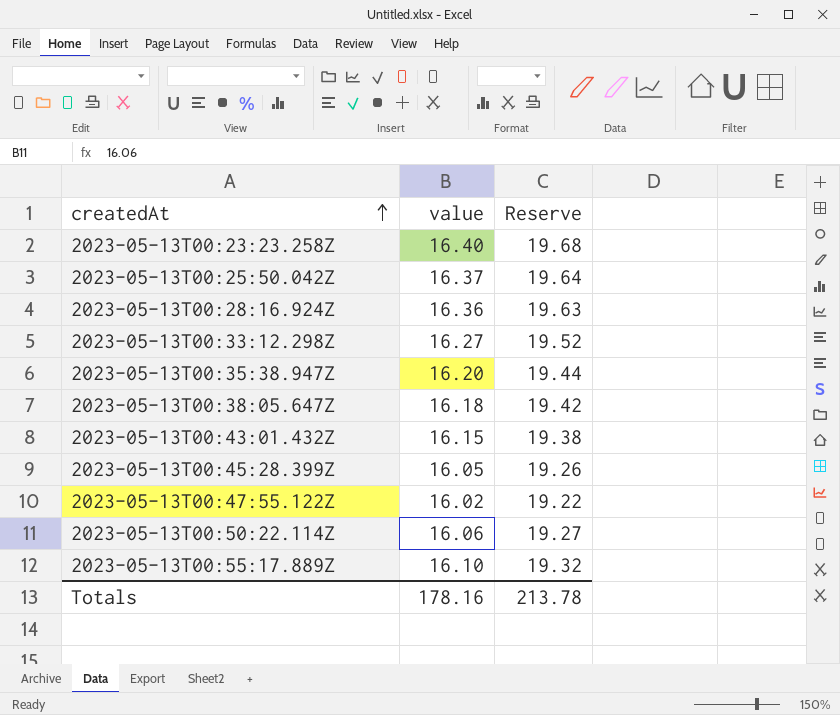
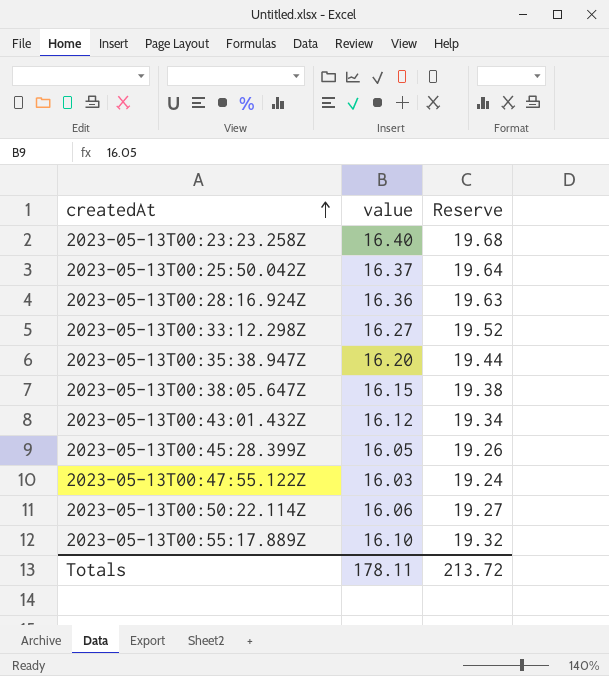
2023-05-13T00:38:05.647Z | value: 16.18 -> 16.15
2023-05-13T00:38:05.647Z | Reserve: 19.42 -> 19.38
2023-05-13T00:43:01.432Z | value: 16.15 -> 16.12
2023-05-13T00:43:01.432Z | Reserve: 19.38 -> 19.34
2023-05-13T00:47:55.122Z | value: 16.02 -> 16.03
2023-05-13T00:47:55.122Z | Reserve: 19.22 -> 19.24
Totals | value: 178.16 -> 178.11
Totals | Reserve: 213.78 -> 213.72

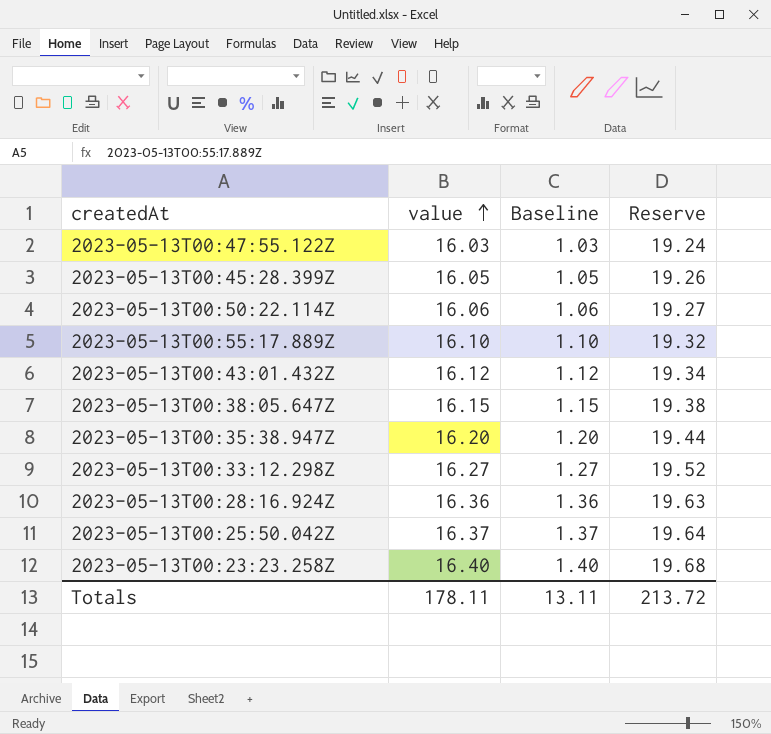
row order: createdAt ascending -> value ascending
column Baseline | formula: none -> [value] - 15

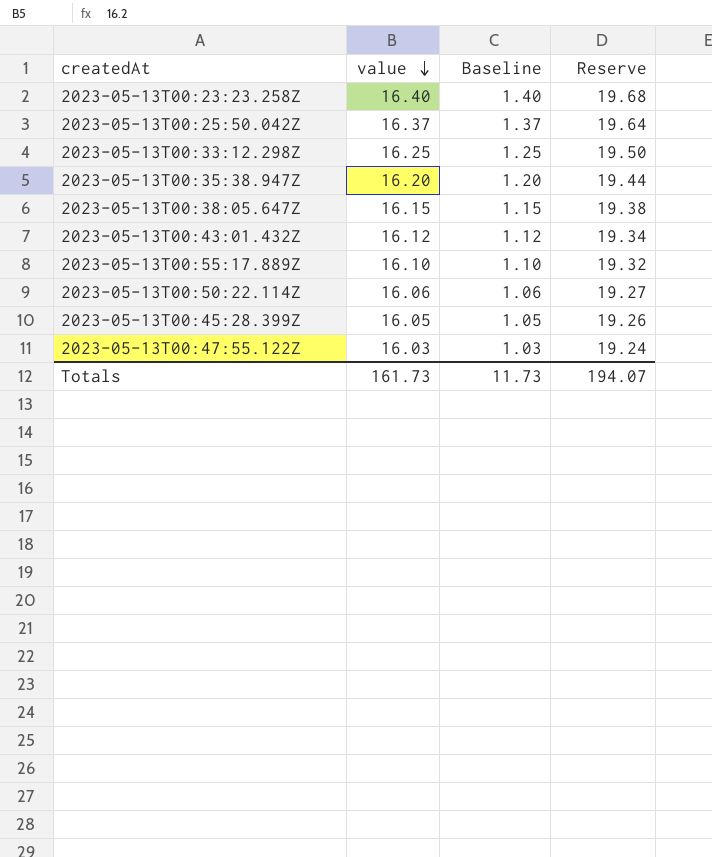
row order: value ascending -> value descending
row 2023-05-13T00:28:16.924Z: 16.36 | 1.36 | 19.63 -> none
2023-05-13T00:33:12.298Z | value: 16.27 -> 16.25
2023-05-13T00:33:12.298Z | Baseline: 1.27 -> 1.25
2023-05-13T00:33:12.298Z | Reserve: 19.52 -> 19.50
Totals | value: 178.11 -> 161.73
Totals | Baseline: 13.11 -> 11.73
Totals | Reserve: 213.72 -> 194.07

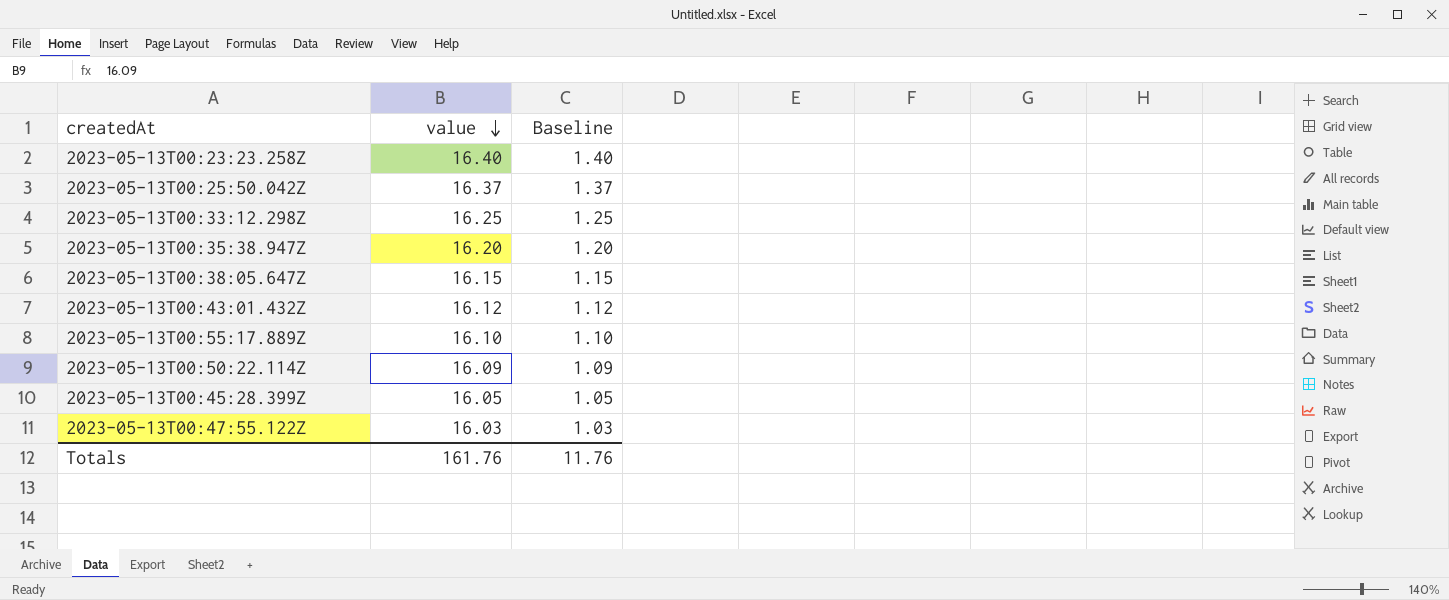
column Reserve | formula: [value] * 1.2 -> none
2023-05-13T00:50:22.114Z | value: 16.06 -> 16.09
2023-05-13T00:50:22.114Z | Baseline: 1.06 -> 1.09
Totals | value: 161.73 -> 161.76
Totals | Baseline: 11.73 -> 11.76

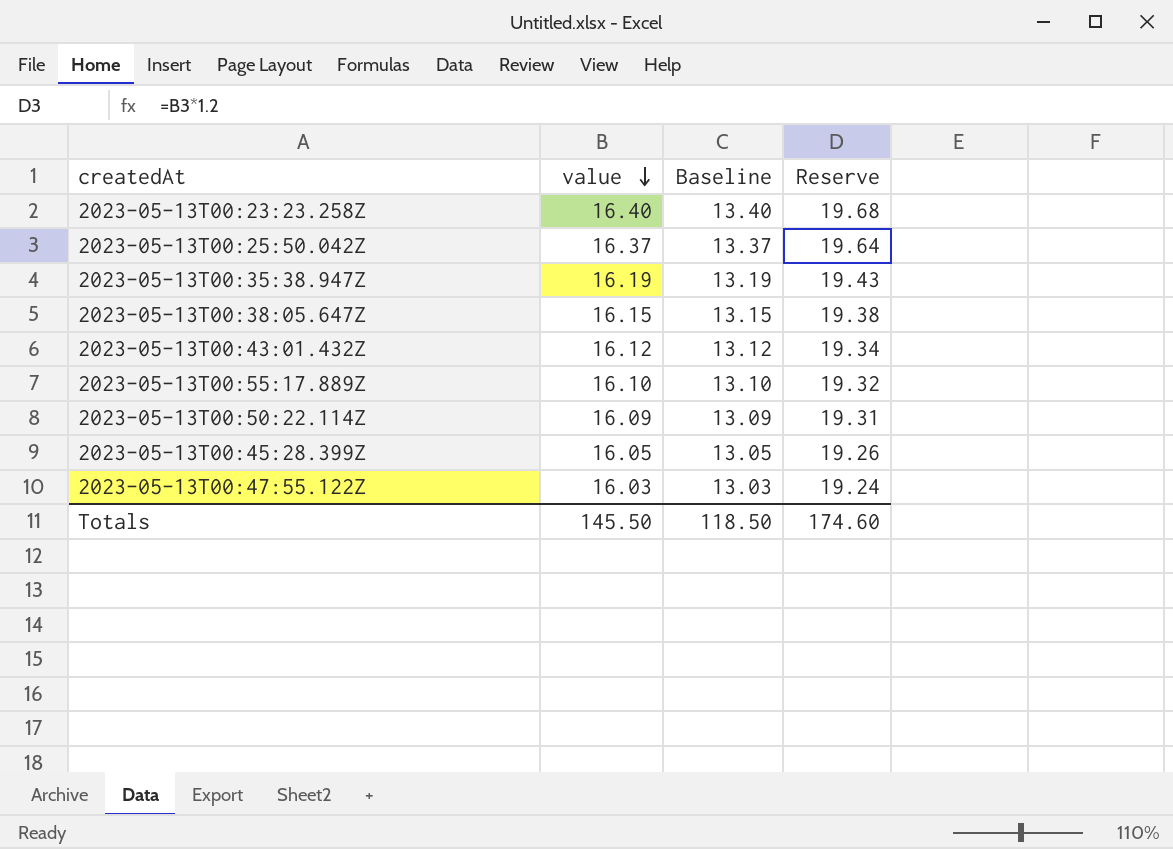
column Baseline | formula: [value] - 15 -> [value] - 3
column Reserve | formula: none -> [value] * 1.2
row 2023-05-13T00:33:12.298Z: 16.25 | 1.25 -> none
2023-05-13T00:35:38.947Z | value: 16.20 -> 16.19
Totals | value: 161.76 -> 145.50
Totals | Baseline: 11.76 -> 118.50

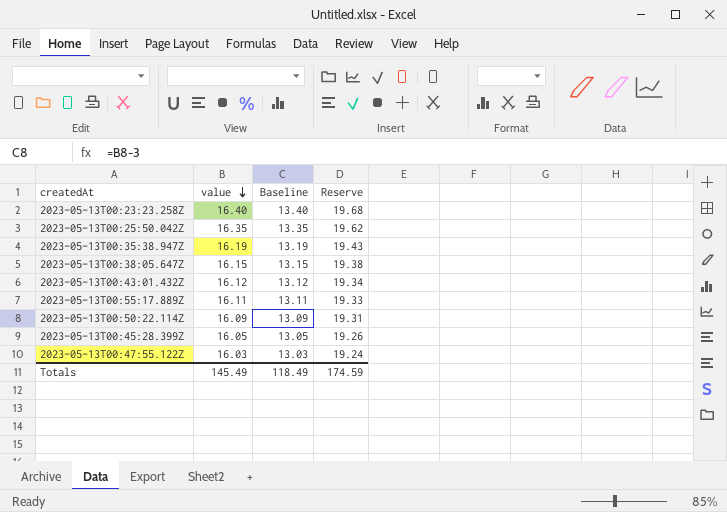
2023-05-13T00:25:50.042Z | value: 16.37 -> 16.35
2023-05-13T00:25:50.042Z | Baseline: 13.37 -> 13.35
2023-05-13T00:25:50.042Z | Reserve: 19.64 -> 19.62
2023-05-13T00:55:17.889Z | value: 16.10 -> 16.11
2023-05-13T00:55:17.889Z | Baseline: 13.10 -> 13.11
2023-05-13T00:55:17.889Z | Reserve: 19.32 -> 19.33
Totals | value: 145.50 -> 145.49
Totals | Baseline: 118.50 -> 118.49
Totals | Reserve: 174.60 -> 174.59

